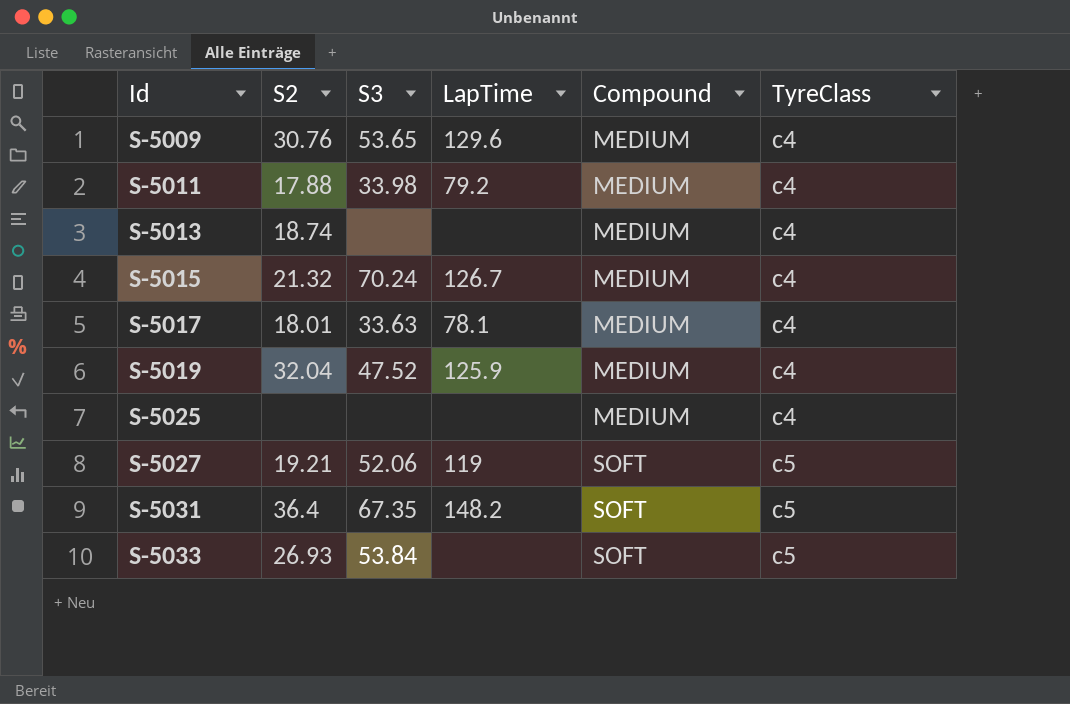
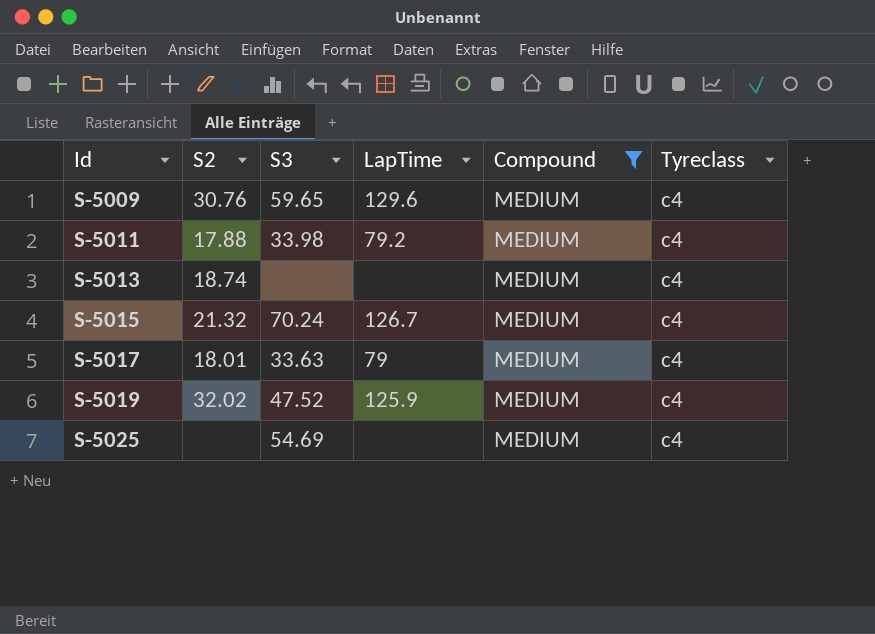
filter: none -> Compound = MEDIUM
column name: TyreClass -> Tyreclass
S-5009 | S3: 53.65 -> 59.65
S-5017 | LapTime: 78.1 -> 79
S-5019 | S2: 32.04 -> 32.02
S-5025 | S3: none -> 54.69

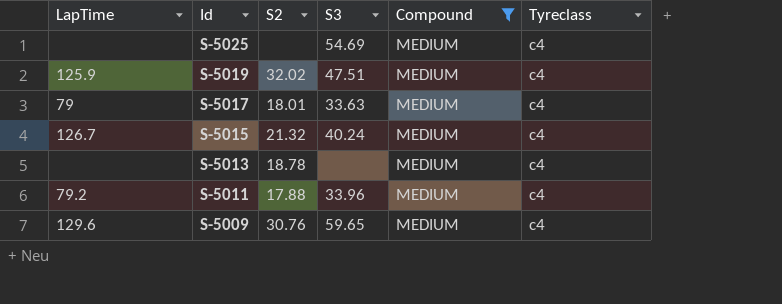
row order: Id ascending -> Id descending
column LapTime | position: 4 -> 1
S-5019 | S3: 47.52 -> 47.51
S-5015 | S3: 70.24 -> 40.24
S-5013 | S2: 18.74 -> 18.78
S-5011 | S3: 33.98 -> 33.96

